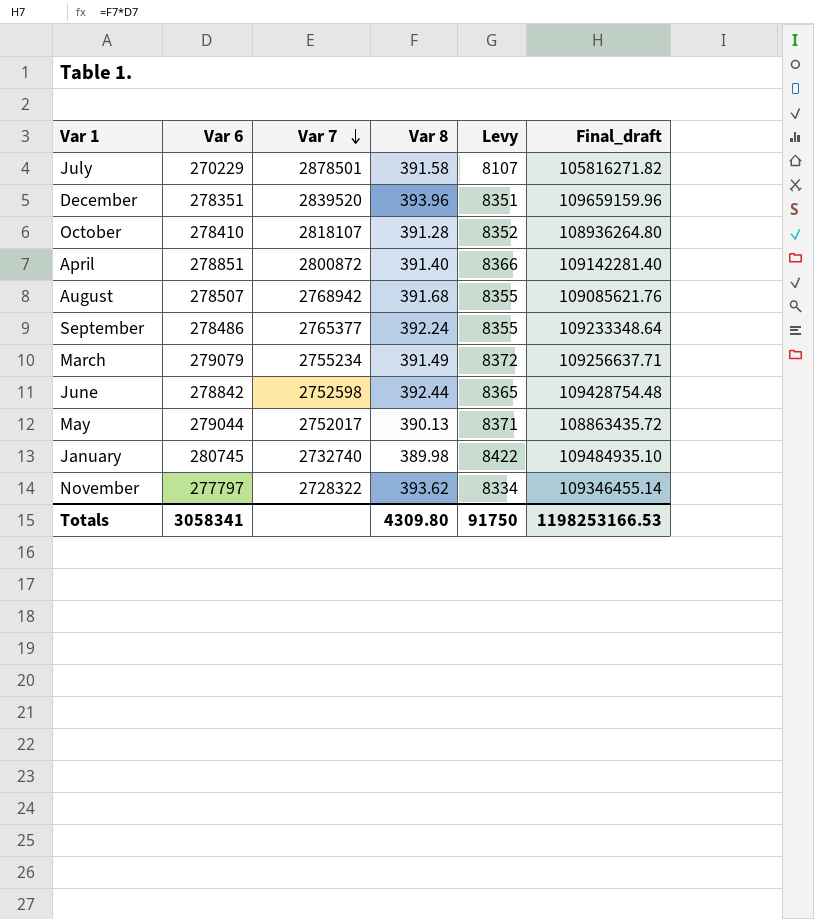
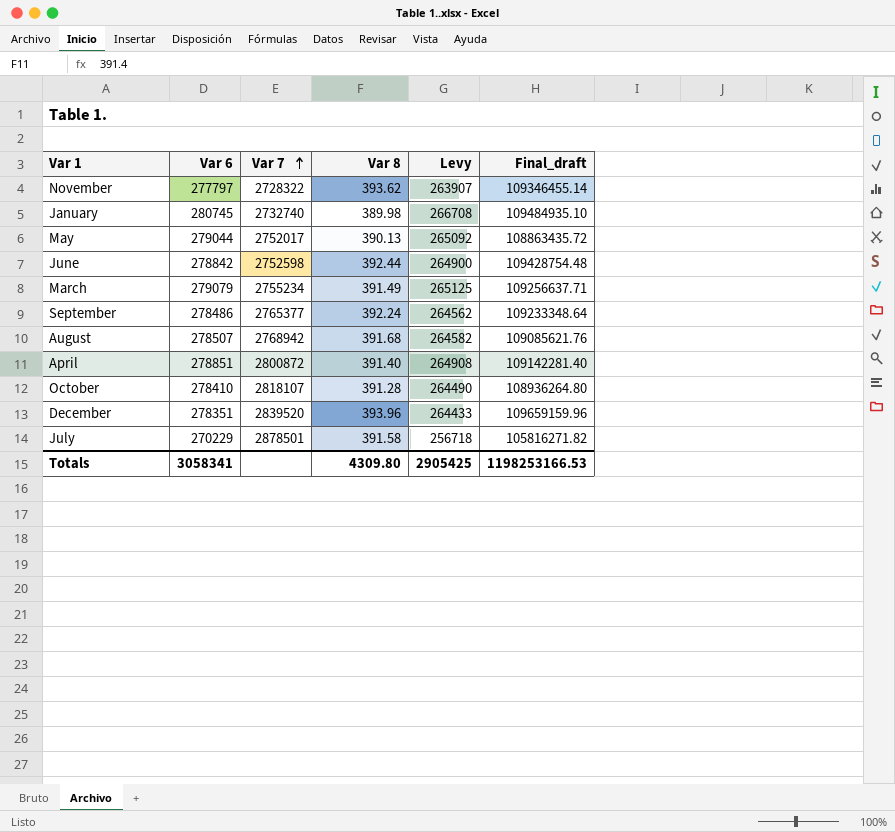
row order: Var 7 descending -> Var 7 ascending
column Levy | formula: [Var 6] * 0.03 -> [Var 6] * 0.95
Totals | Levy: 91750 -> 2905425

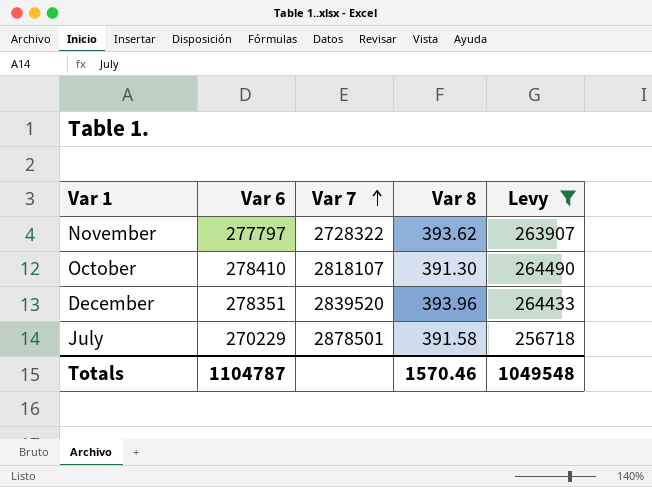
filter: none -> Levy <= 264490
column Final_draft | formula: [Var 6] * [Var 8] -> none
October | Var 8: 391.28 -> 391.30
Totals | Var 6: 3058341 -> 1104787
Totals | Var 8: 4309.80 -> 1570.46
Totals | Levy: 2905425 -> 1049548

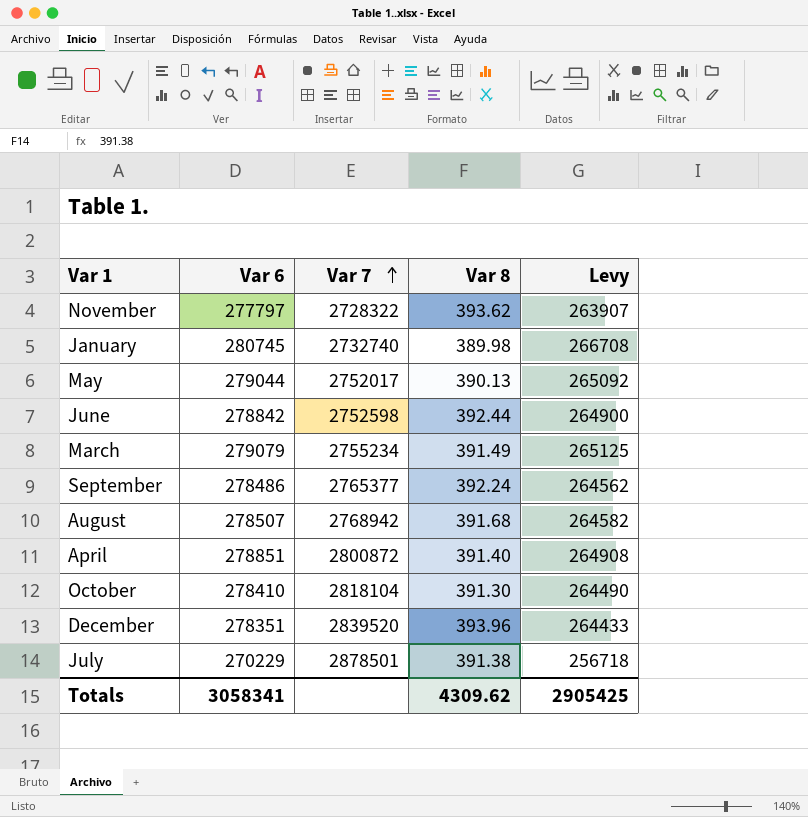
filter: Levy <= 264490 -> none
October | Var 7: 2818107 -> 2818104
July | Var 8: 391.58 -> 391.38
Totals | Var 6: 1104787 -> 3058341
Totals | Var 8: 1570.46 -> 4309.62
Totals | Levy: 1049548 -> 2905425

